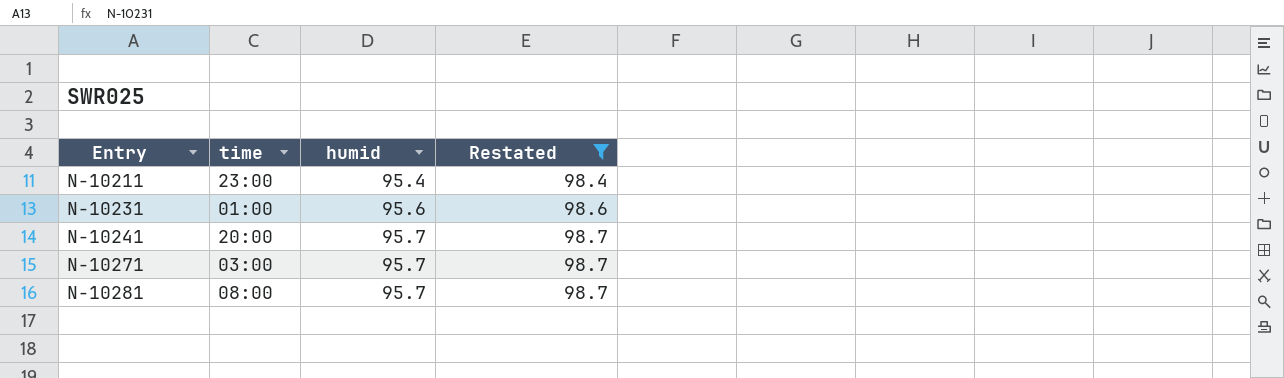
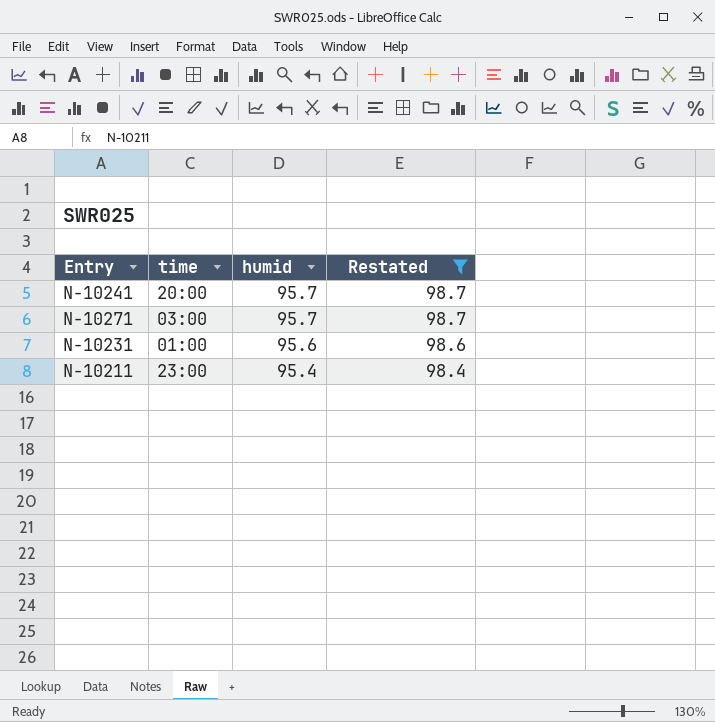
row order: Entry ascending -> humid descending
row N-10281: 08:00 | 95.7 | 98.7 -> none

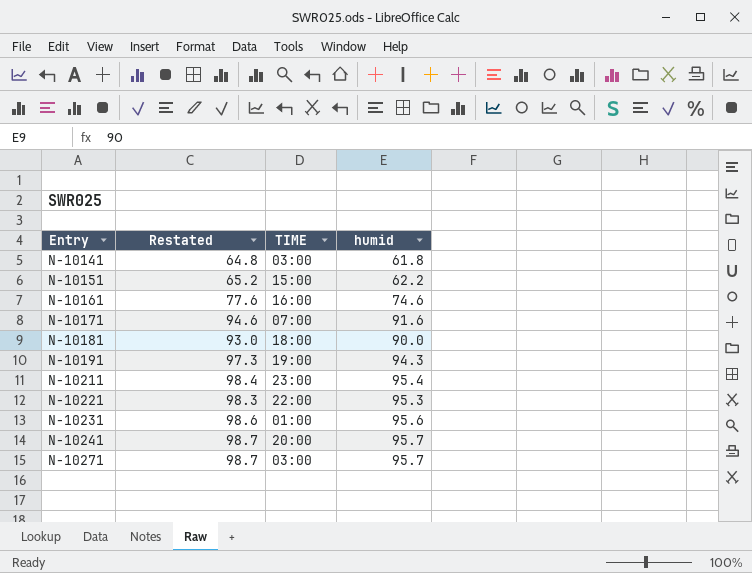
filter: Restated >= 98.4 -> none
row order: humid descending -> Entry ascending
column Restated | position: 4 -> 2
column name: time -> TIME

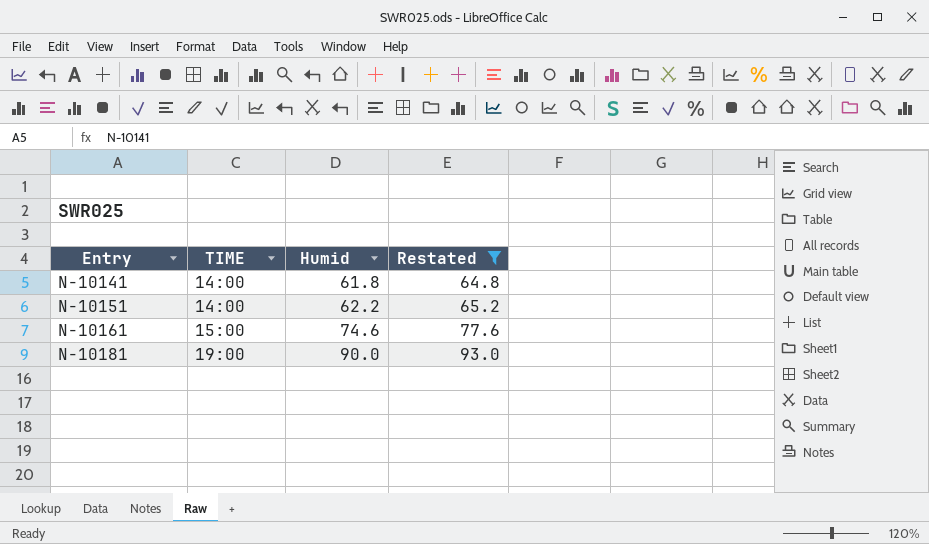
filter: none -> Restated <= 93.0
column name: humid -> Humid
column Restated | position: 2 -> 4
N-10141 | TIME: 03:00 -> 14:00
N-10151 | TIME: 15:00 -> 14:00
N-10161 | TIME: 16:00 -> 15:00
N-10181 | TIME: 18:00 -> 19:00

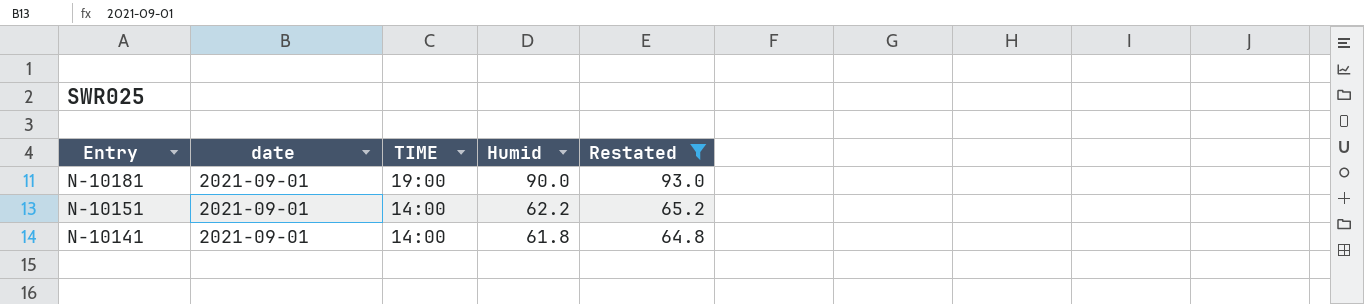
row order: Entry ascending -> Entry descending
column date | position: none -> 2
row N-10161: 15:00 | 74.6 | 77.6 -> none

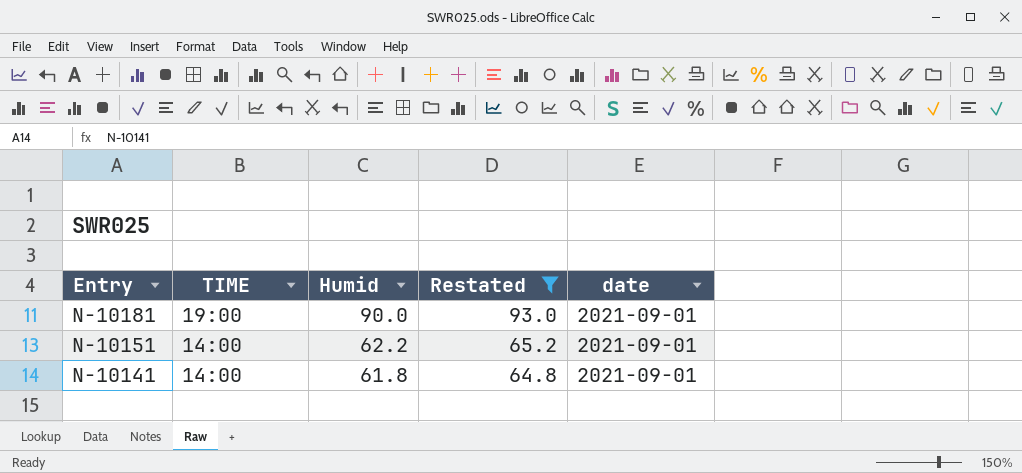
column date | position: 2 -> 5

